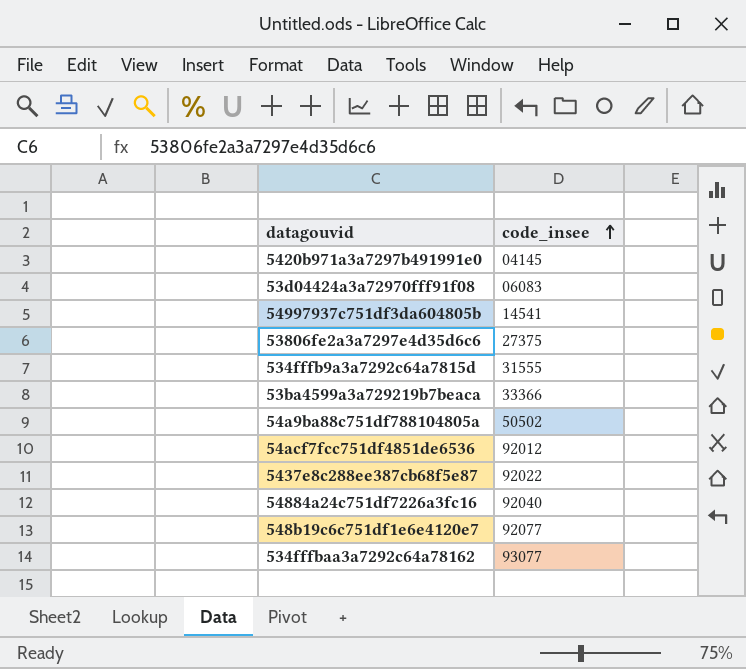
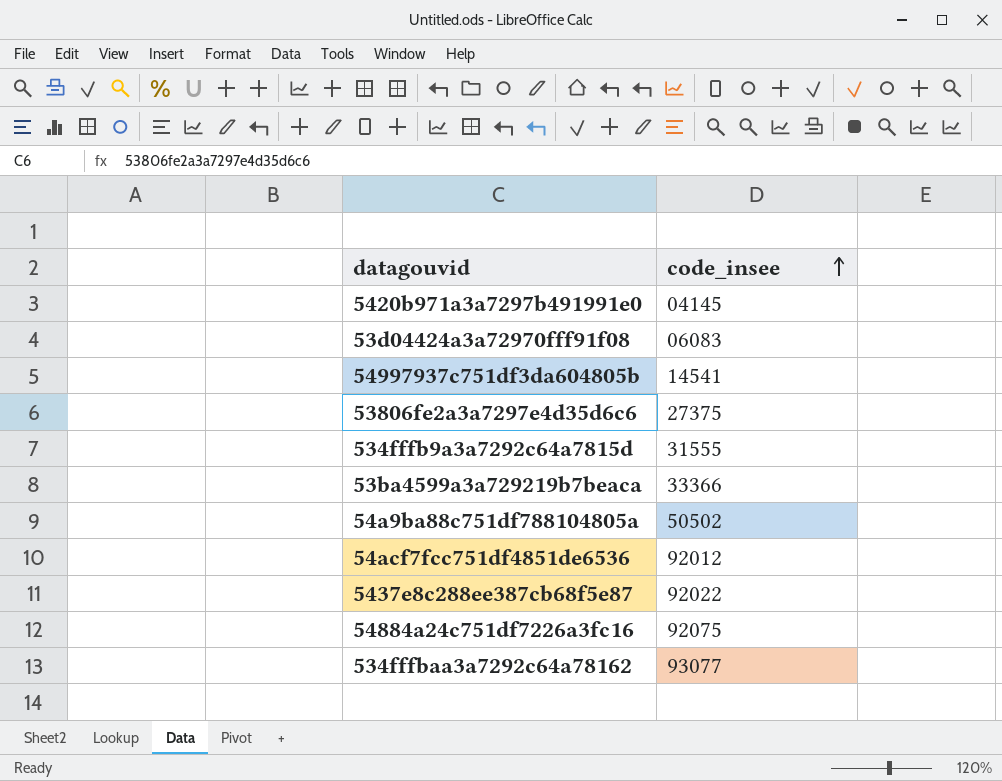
row 548b19c6c751df1e6e4120e7: 92077 -> none
54884a24c751df7226a3fc16 | code_insee: 92040 -> 92075

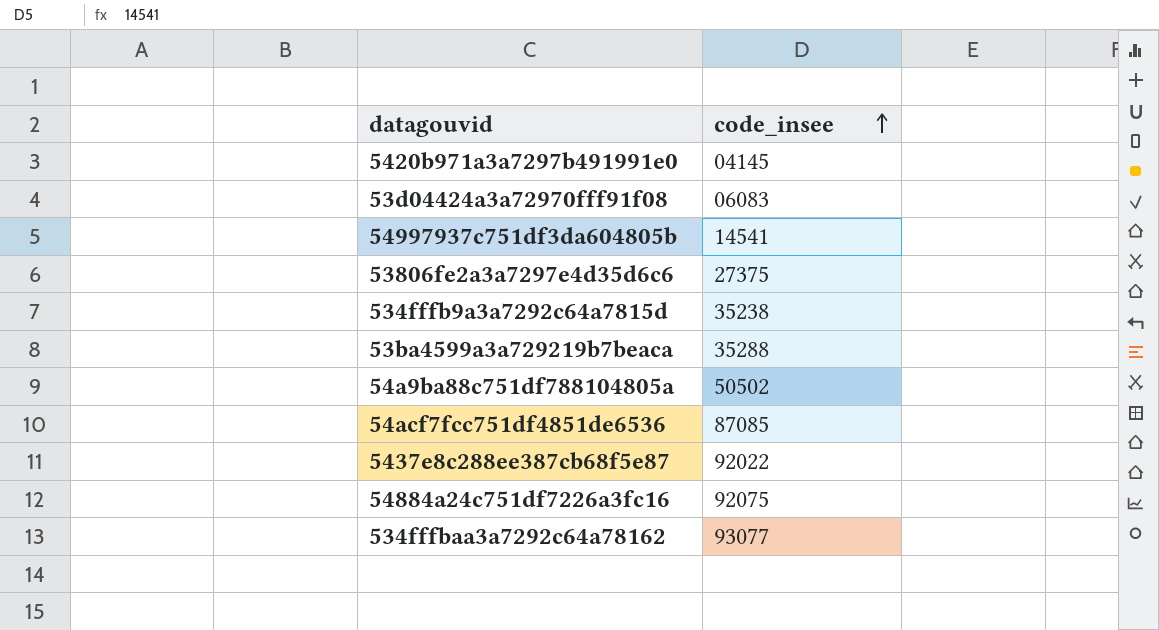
534fffb9a3a7292c64a7815d | code_insee: 31555 -> 35238
53ba4599a3a729219b7beaca | code_insee: 33366 -> 35288
54acf7fcc751df4851de6536 | code_insee: 92012 -> 87085

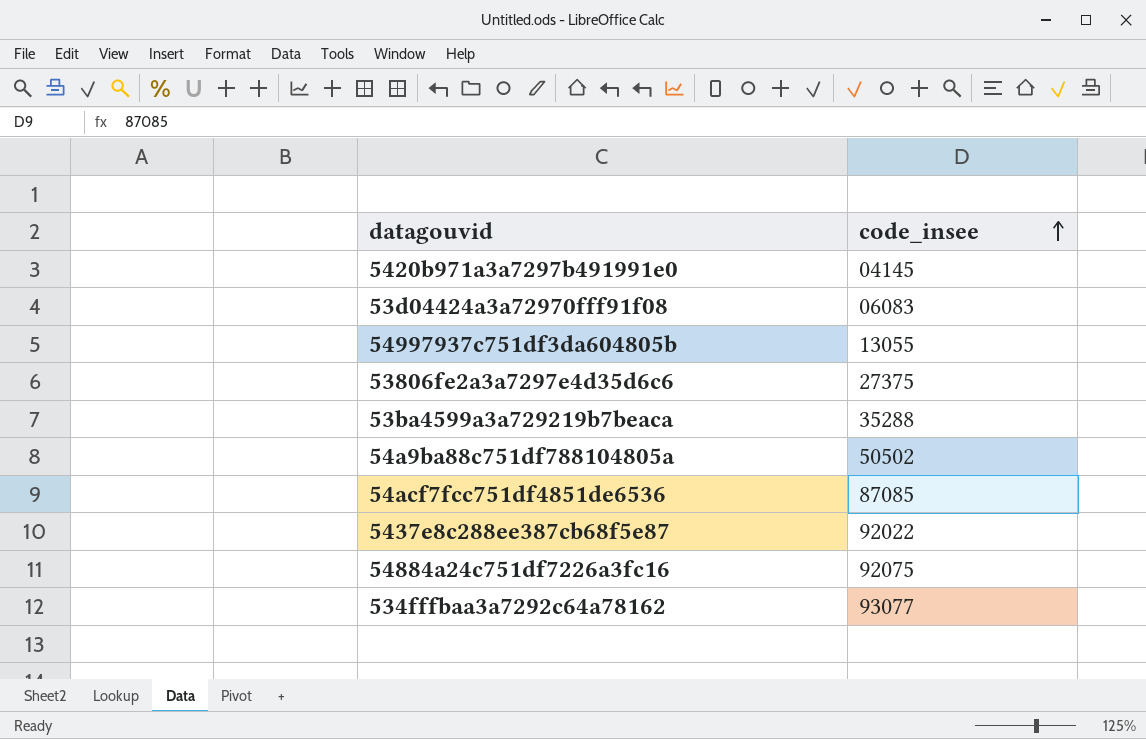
row 534fffb9a3a7292c64a7815d: 35238 -> none
54997937c751df3da604805b | code_insee: 14541 -> 13055

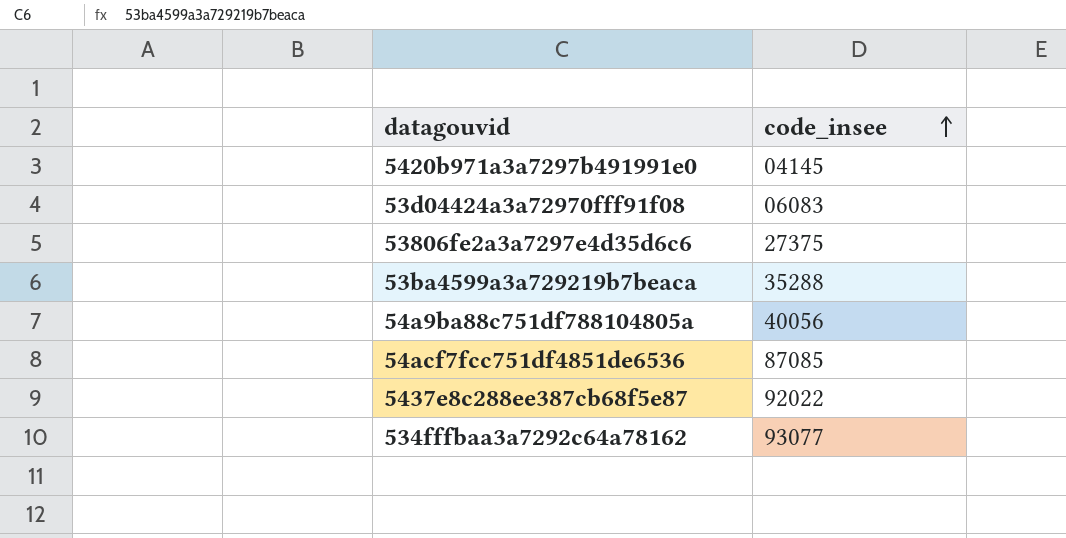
row 54997937c751df3da604805b: 13055 -> none
row 54884a24c751df7226a3fc16: 92075 -> none
54a9ba88c751df788104805a | code_insee: 50502 -> 40056

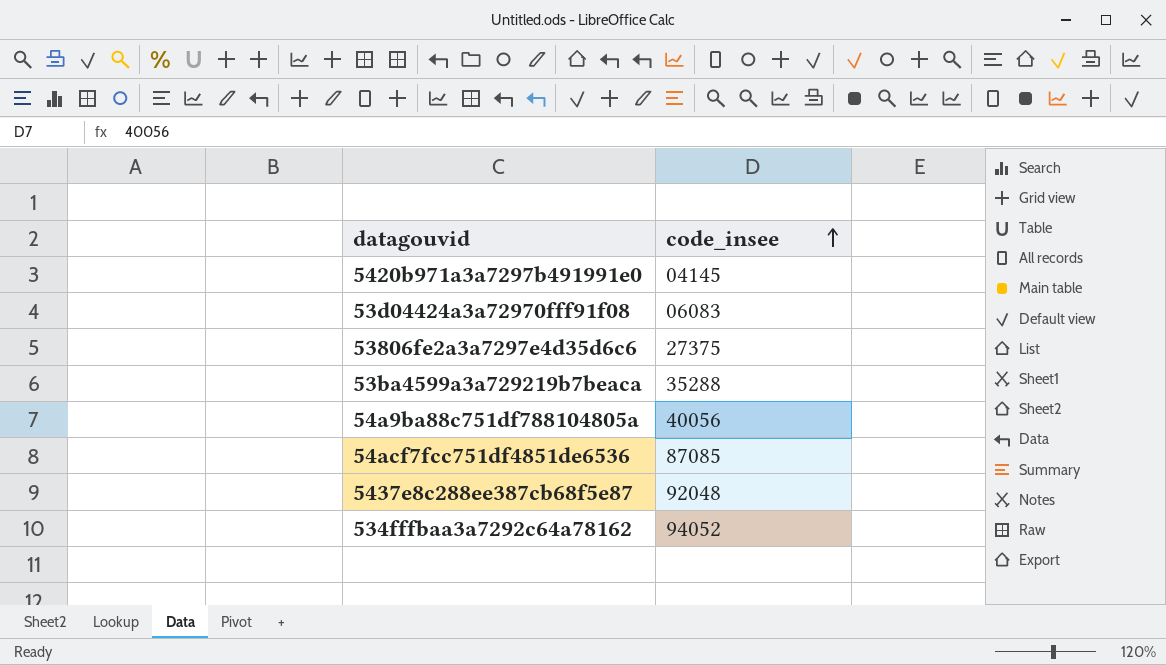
5437e8c288ee387cb68f5e87 | code_insee: 92022 -> 92048
534fffbaa3a7292c64a78162 | code_insee: 93077 -> 94052

